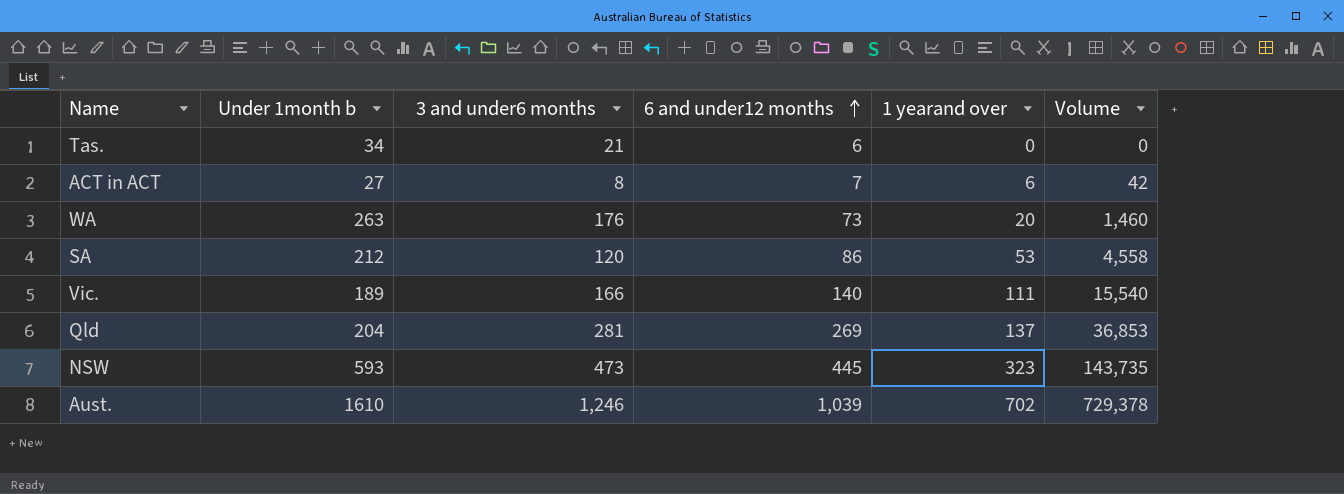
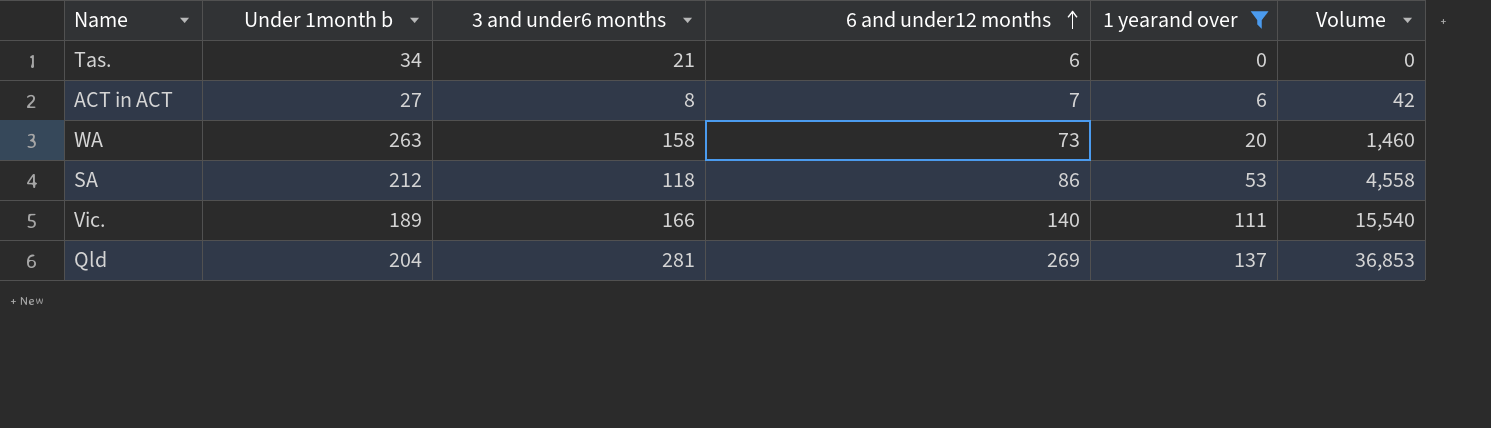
filter: none -> 1 yearand over <= 137
WA | 3 and under6 months: 176 -> 158
SA | 3 and under6 months: 120 -> 118

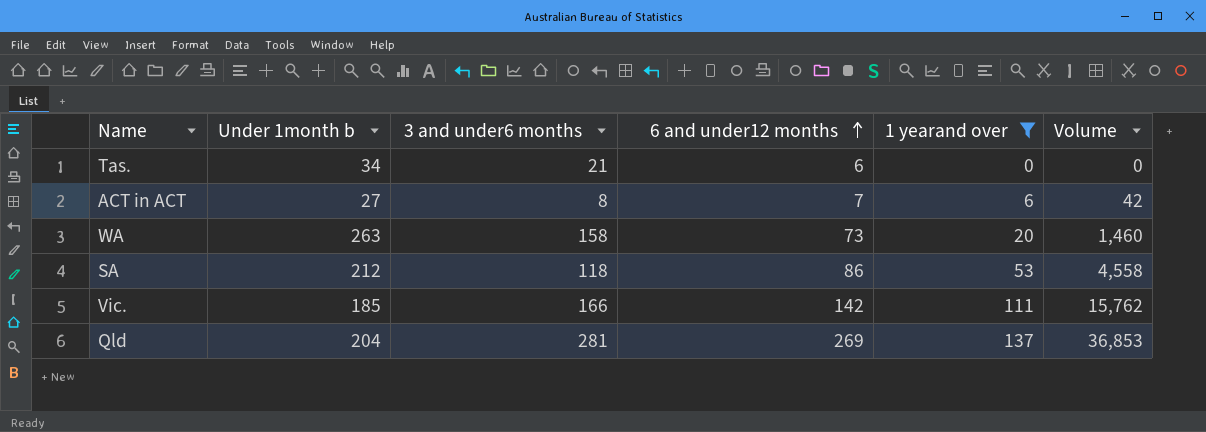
Vic. | Under 1month b: 189 -> 185
Vic. | 6 and under12 months: 140 -> 142
Vic. | Volume: 15,540 -> 15,762

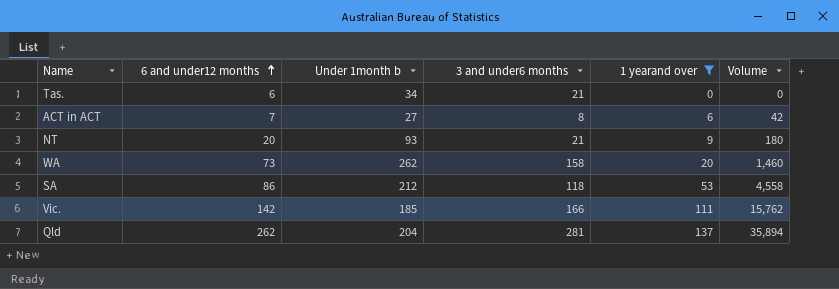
column 6 and under12 months | position: 4 -> 2
row NT: none -> 20 | 93 | 21 | 9 | 180
WA | Under 1month b: 263 -> 262
Qld | 6 and under12 months: 269 -> 262
Qld | Volume: 36,853 -> 35,894

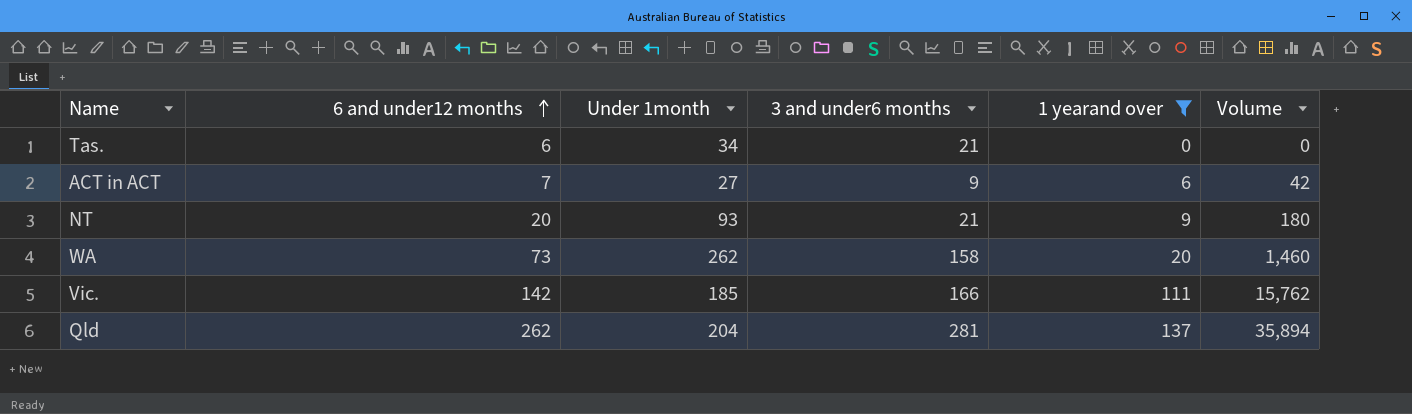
column name: Under 1month b -> Under 1month
row SA: 86 | 212 | 118 | 53 | 4,558 -> none
ACT in ACT | 3 and under6 months: 8 -> 9

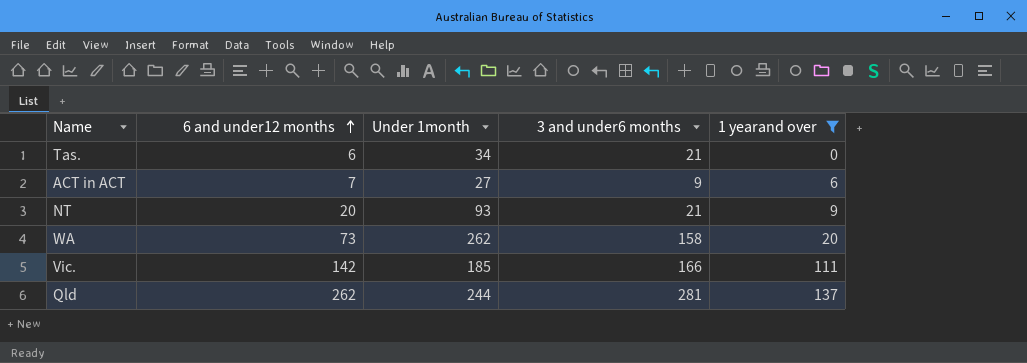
column Volume | formula: [6 and under12 months] * [1 yearand over] -> none
Qld | Under 1month: 204 -> 244

